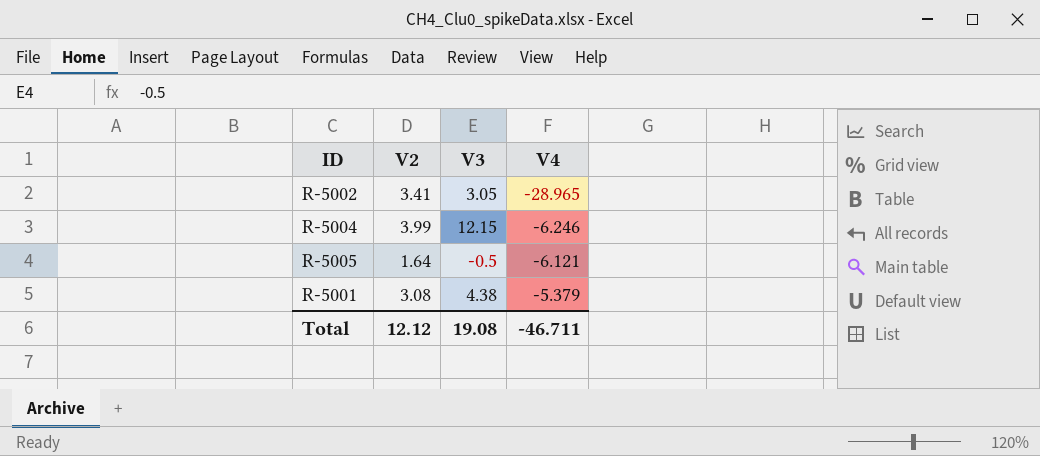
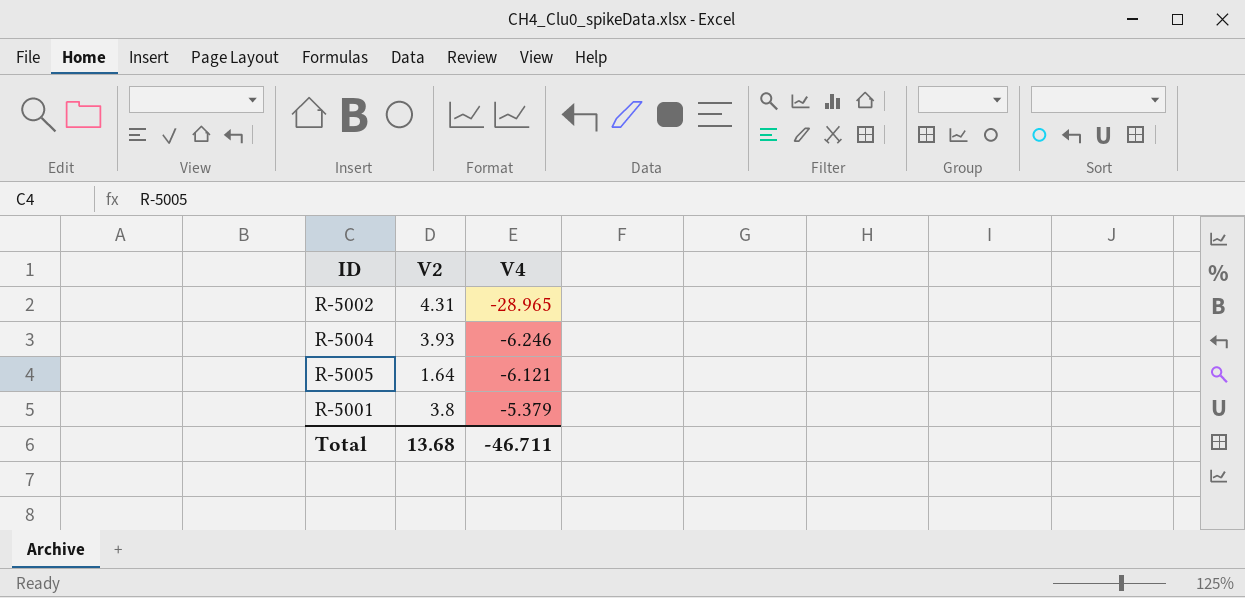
column V3 | position: 3 -> none
R-5002 | V2: 3.41 -> 4.31
R-5004 | V2: 3.99 -> 3.93
R-5001 | V2: 3.08 -> 3.8
Total | V2: 12.12 -> 13.68

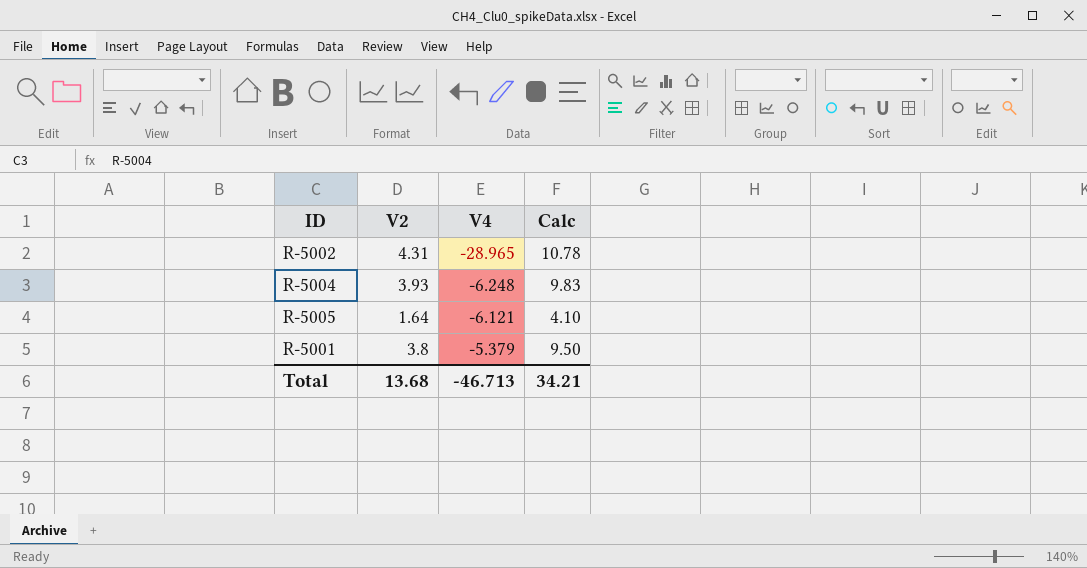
column Calc | formula: none -> [V2] * 2.5
R-5004 | V4: -6.246 -> -6.248
Total | V4: -46.711 -> -46.713

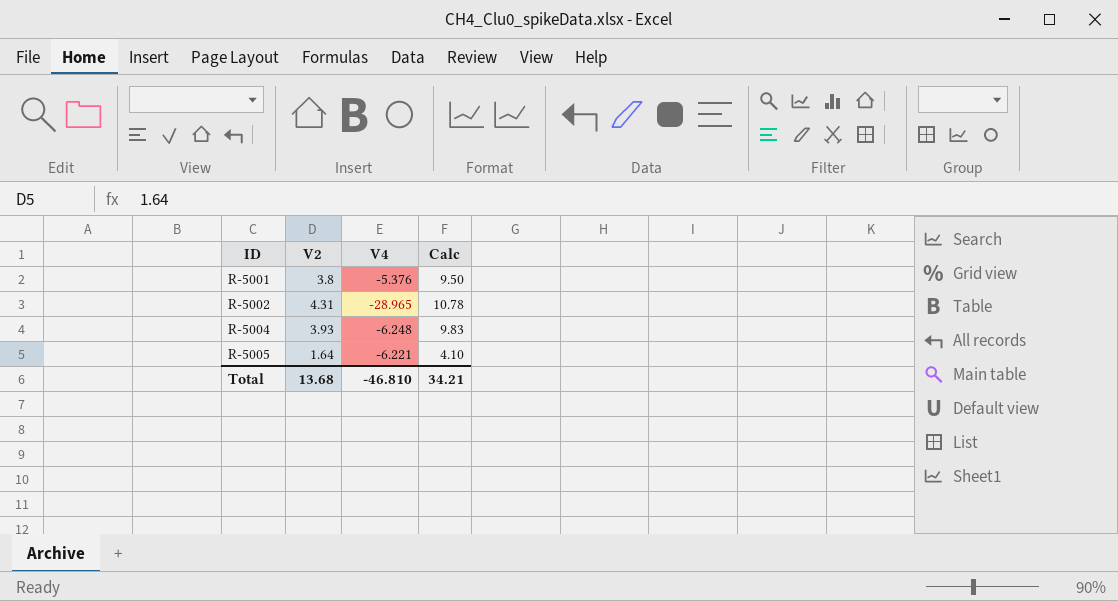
row order: V4 ascending -> ID ascending
R-5001 | V4: -5.379 -> -5.376
R-5005 | V4: -6.121 -> -6.221
Total | V4: -46.713 -> -46.810

